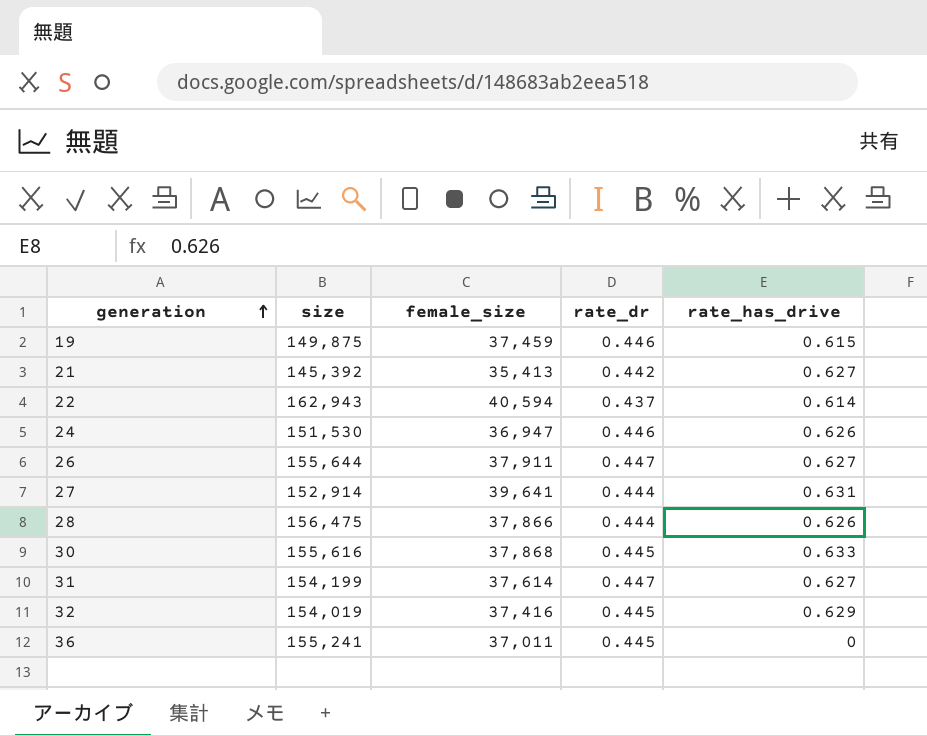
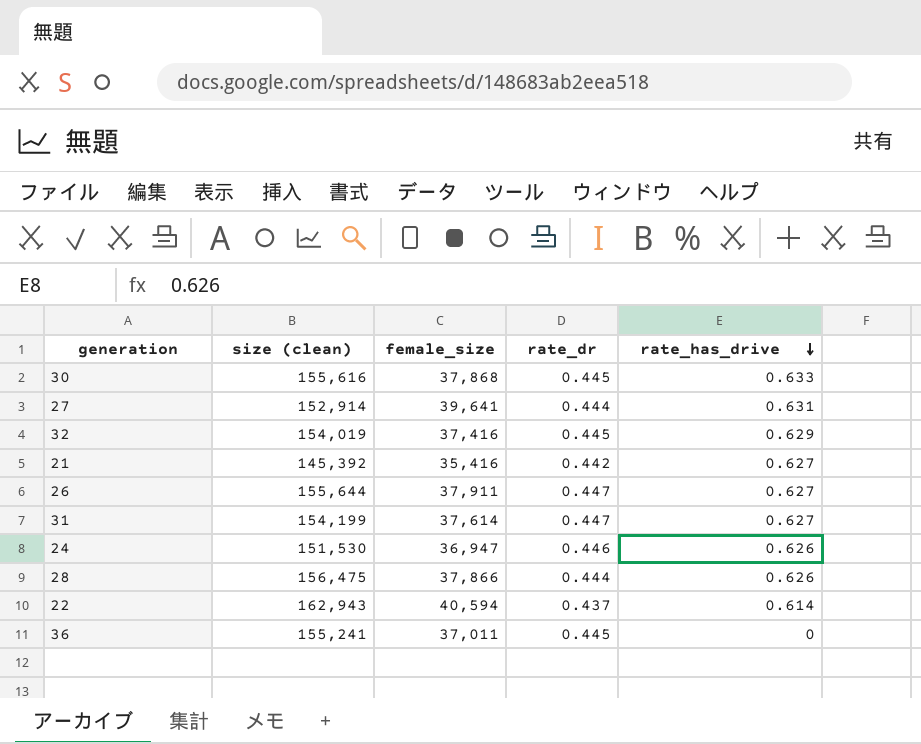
row order: generation ascending -> rate_has_drive descending
column name: size -> size (clean)
row 19: 149,875 | 37,459 | 0.446 | 0.615 -> none
21 | female_size: 35,413 -> 35,416

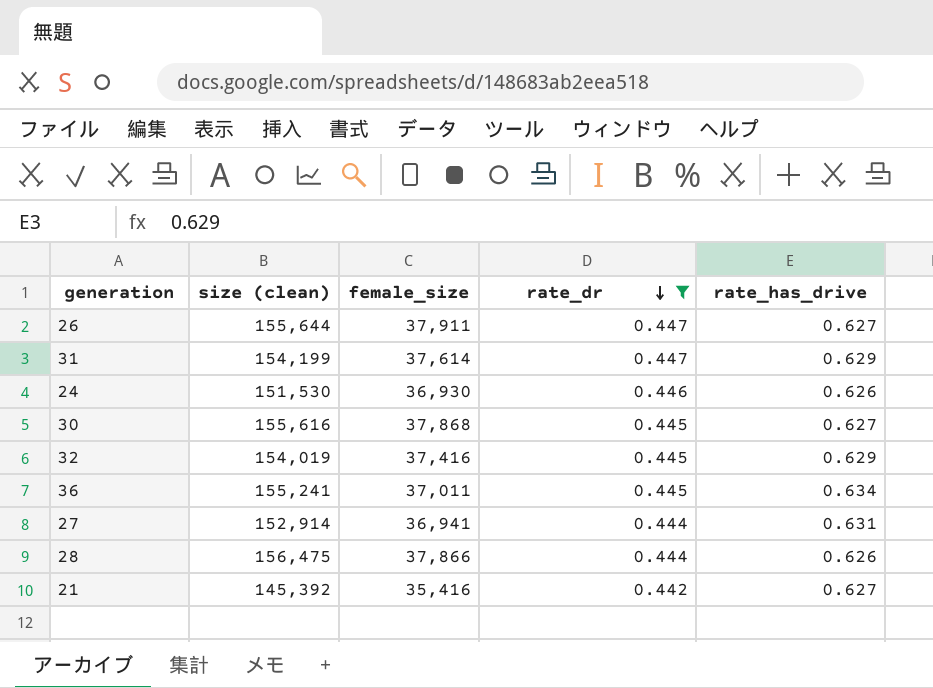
filter: none -> rate_dr != 0.437
row order: rate_has_drive descending -> rate_dr descending
31 | rate_has_drive: 0.627 -> 0.629
24 | female_size: 36,947 -> 36,930
30 | rate_has_drive: 0.633 -> 0.627
36 | rate_has_drive: 0 -> 0.634
27 | female_size: 39,641 -> 36,941

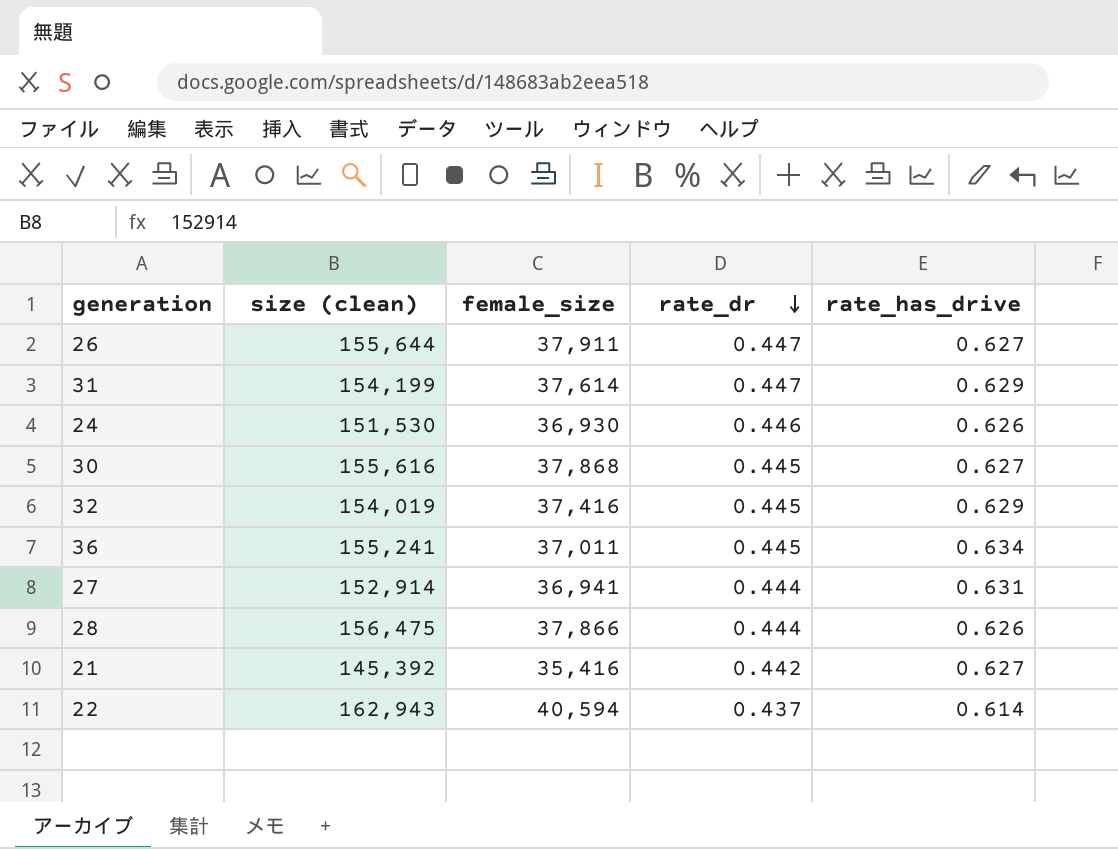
filter: rate_dr != 0.437 -> none

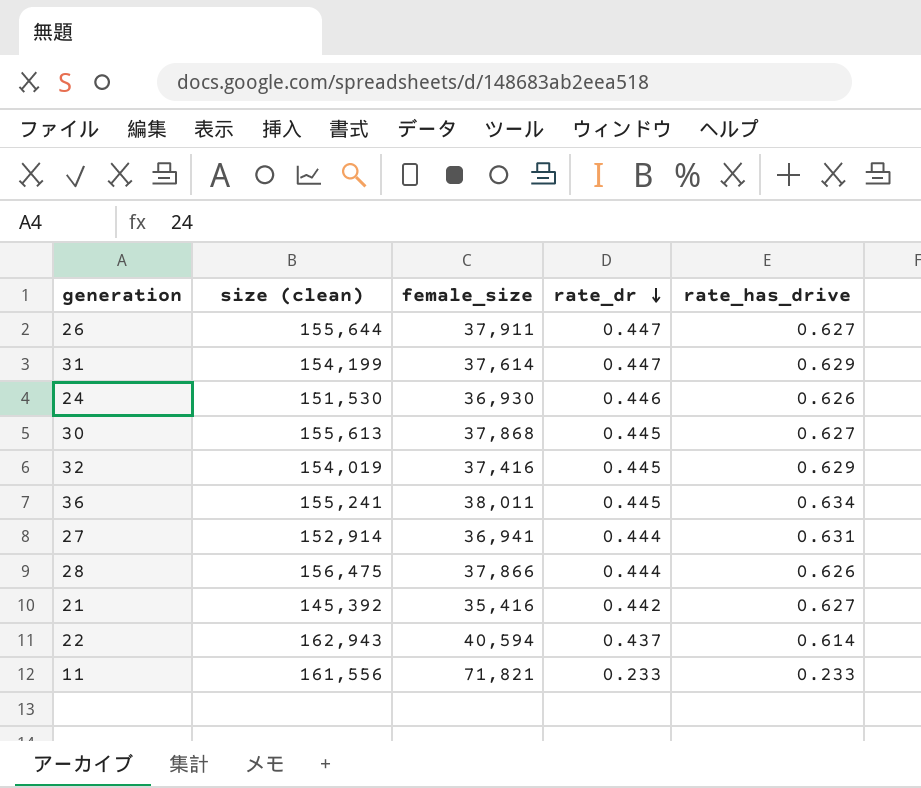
30 | size (clean): 155,616 -> 155,613
36 | female_size: 37,011 -> 38,011
row 11: none -> 161,556 | 71,821 | 0.233 | 0.233

